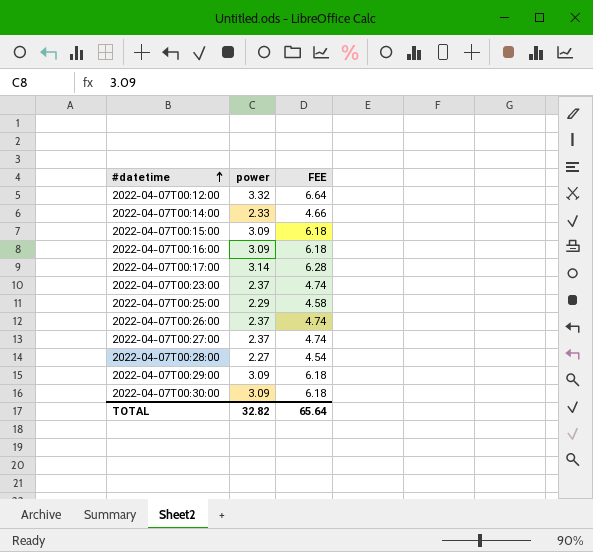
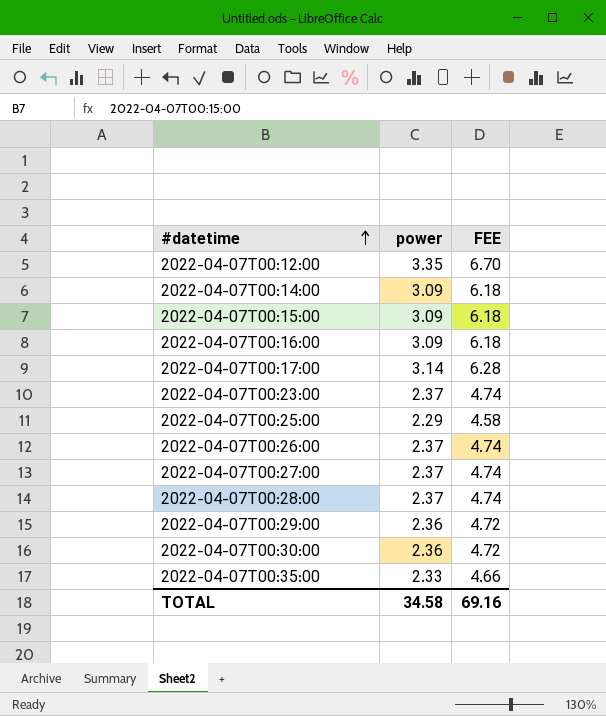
2022-04-07T00:12:00 | power: 3.32 -> 3.35
2022-04-07T00:12:00 | FEE: 6.64 -> 6.70
2022-04-07T00:14:00 | power: 2.33 -> 3.09
2022-04-07T00:14:00 | FEE: 4.66 -> 6.18
2022-04-07T00:28:00 | power: 2.27 -> 2.37
2022-04-07T00:28:00 | FEE: 4.54 -> 4.74
2022-04-07T00:29:00 | power: 3.09 -> 2.36
2022-04-07T00:29:00 | FEE: 6.18 -> 4.72
2022-04-07T00:30:00 | power: 3.09 -> 2.36
2022-04-07T00:30:00 | FEE: 6.18 -> 4.72
row 2022-04-07T00:35:00: none -> 2.33 | 4.66
TOTAL | power: 32.82 -> 34.58
TOTAL | FEE: 65.64 -> 69.16

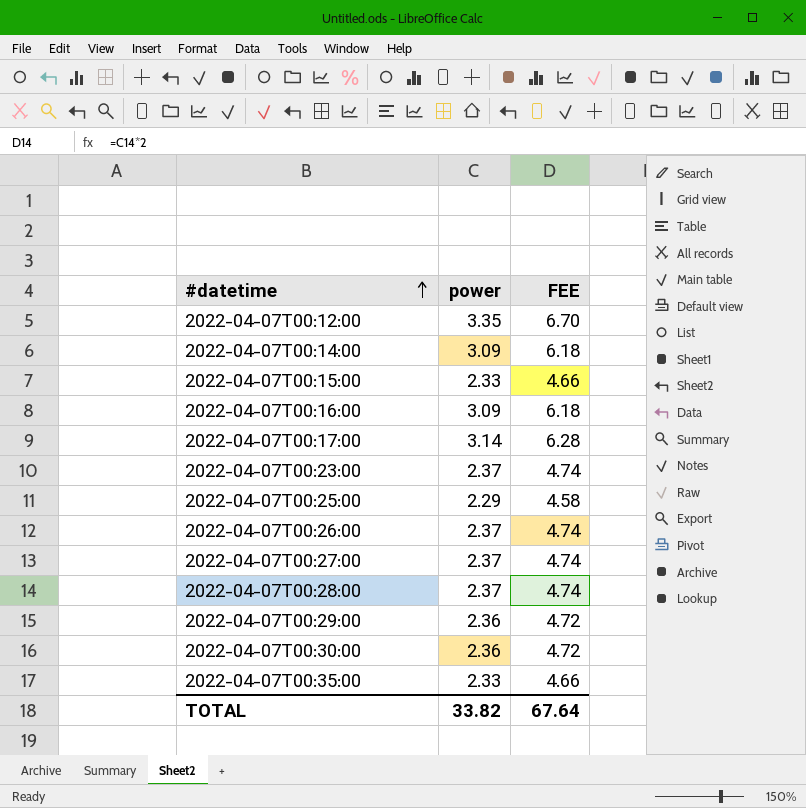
2022-04-07T00:15:00 | power: 3.09 -> 2.33
2022-04-07T00:15:00 | FEE: 6.18 -> 4.66
TOTAL | power: 34.58 -> 33.82
TOTAL | FEE: 69.16 -> 67.64

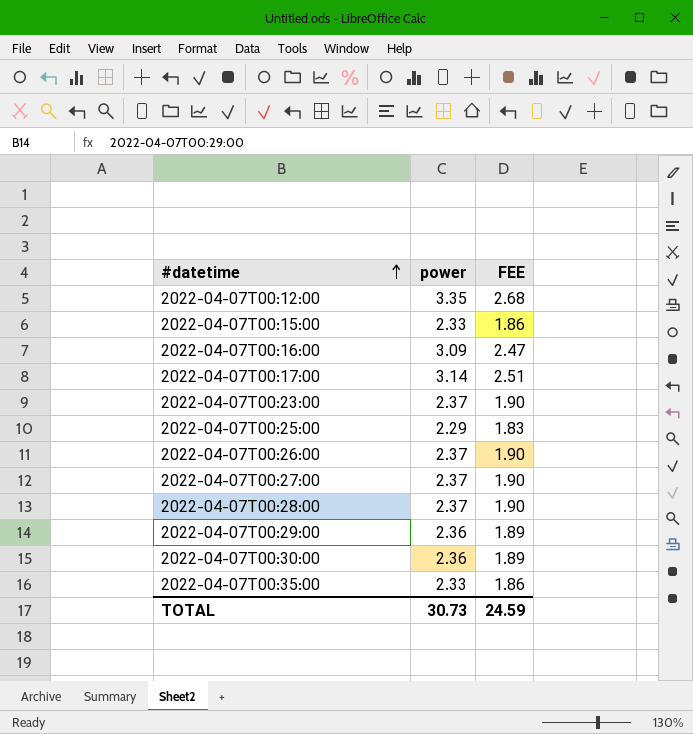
column FEE | formula: [power] * 2 -> [power] * 0.8
row 2022-04-07T00:14:00: 3.09 | 6.18 -> none
TOTAL | power: 33.82 -> 30.73
TOTAL | FEE: 67.64 -> 24.59

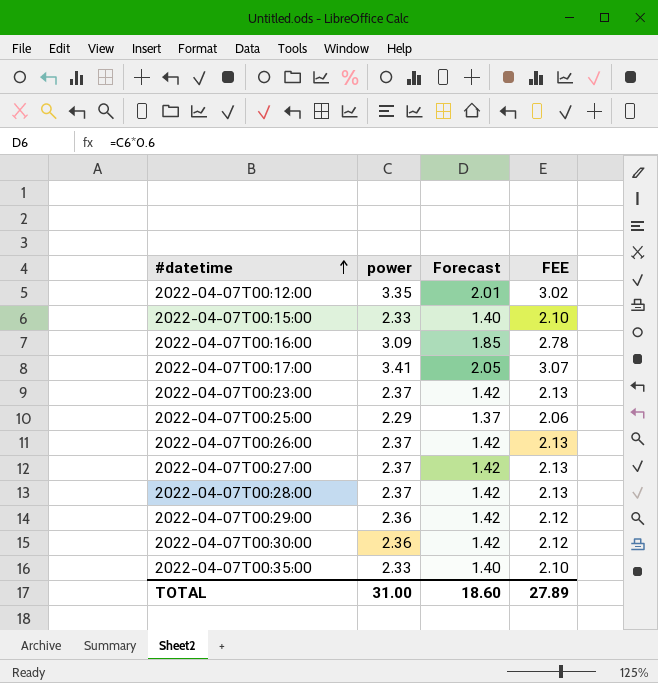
column Forecast | formula: none -> [power] * 0.6
column FEE | formula: [power] * 0.8 -> [power] * 0.9
2022-04-07T00:17:00 | power: 3.14 -> 3.41
TOTAL | power: 30.73 -> 31.00
TOTAL | FEE: 24.59 -> 27.89

